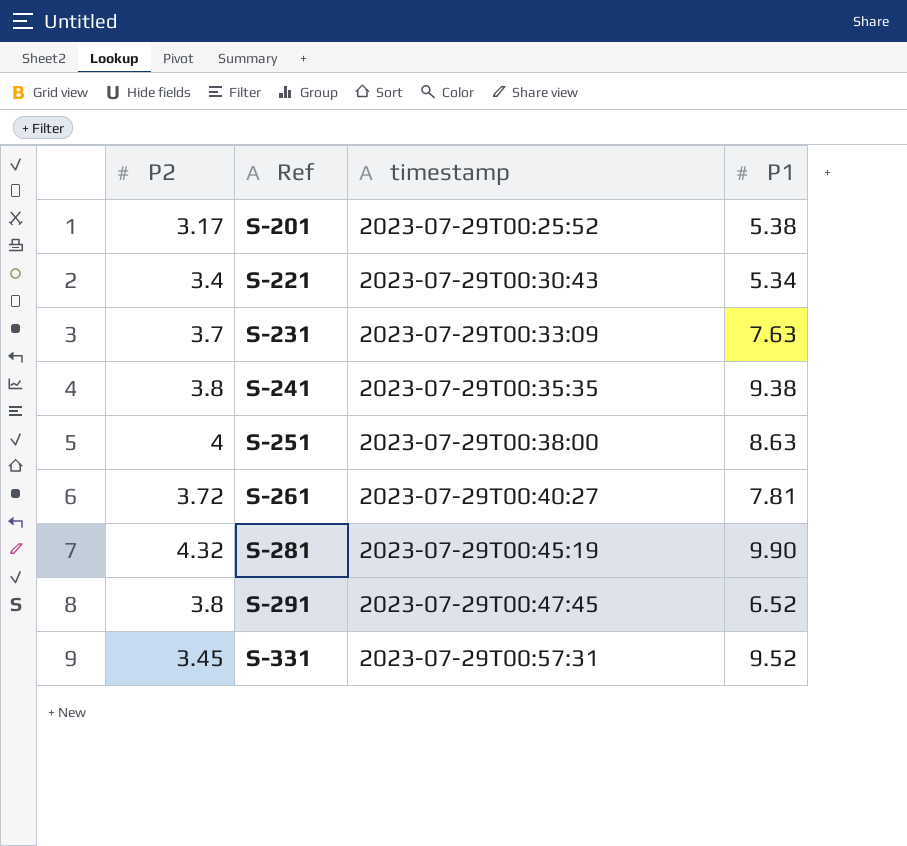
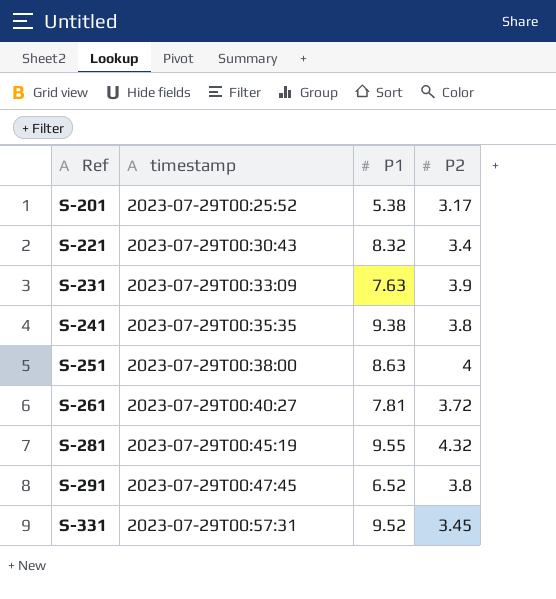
column P2 | position: 1 -> 4
S-221 | P1: 5.34 -> 8.32
S-231 | P2: 3.7 -> 3.9
S-281 | P1: 9.90 -> 9.55

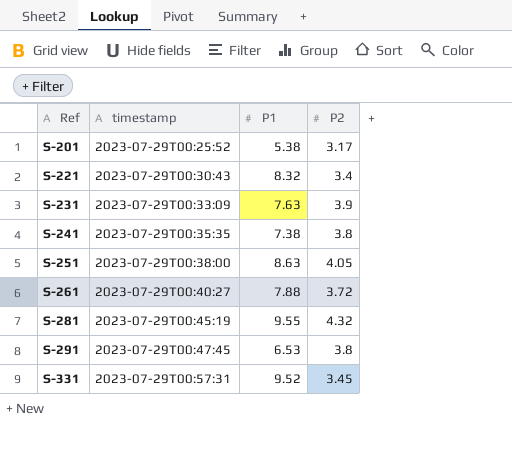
S-241 | P1: 9.38 -> 7.38
S-251 | P2: 4 -> 4.05
S-261 | P1: 7.81 -> 7.88
S-291 | P1: 6.52 -> 6.53

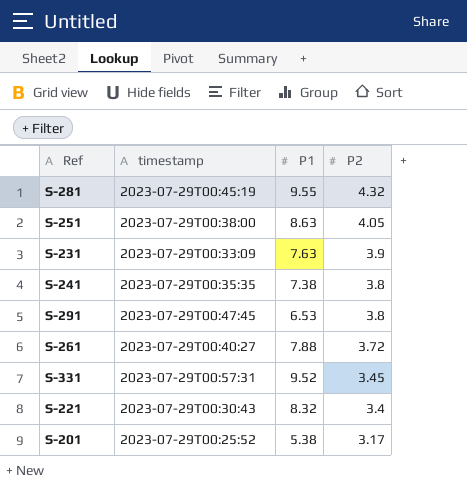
row order: Ref ascending -> P2 descending

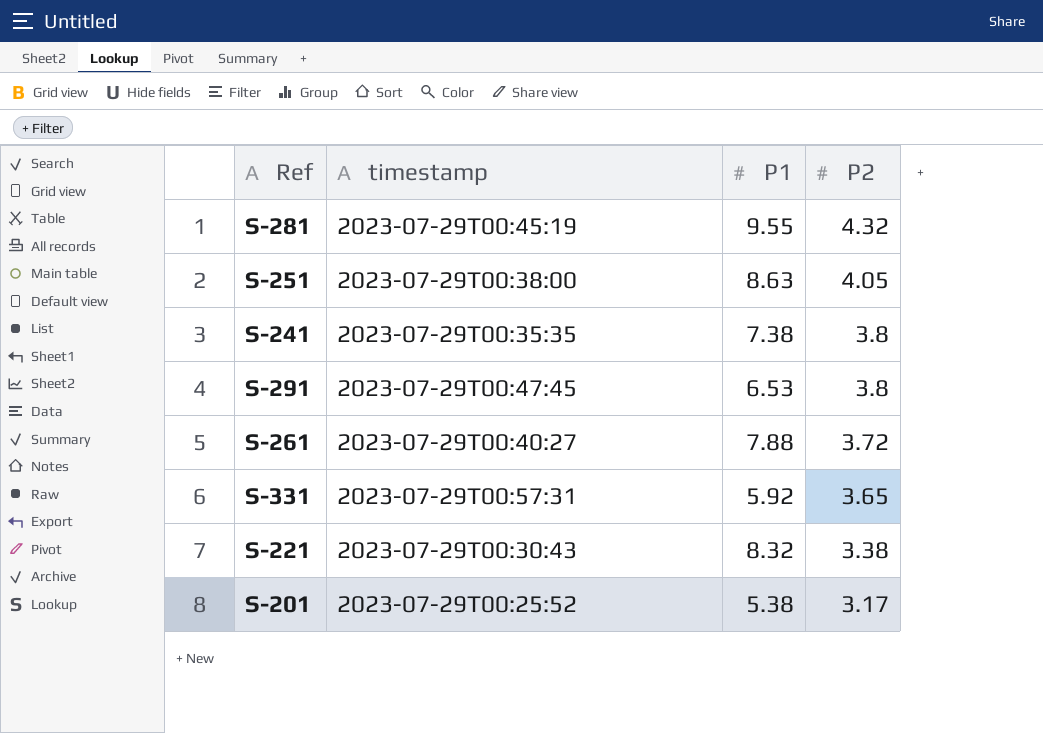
row S-231: 2023-07-29T00:33:09 | 7.63 | 3.9 -> none
S-331 | P1: 9.52 -> 5.92
S-331 | P2: 3.45 -> 3.65
S-221 | P2: 3.4 -> 3.38

